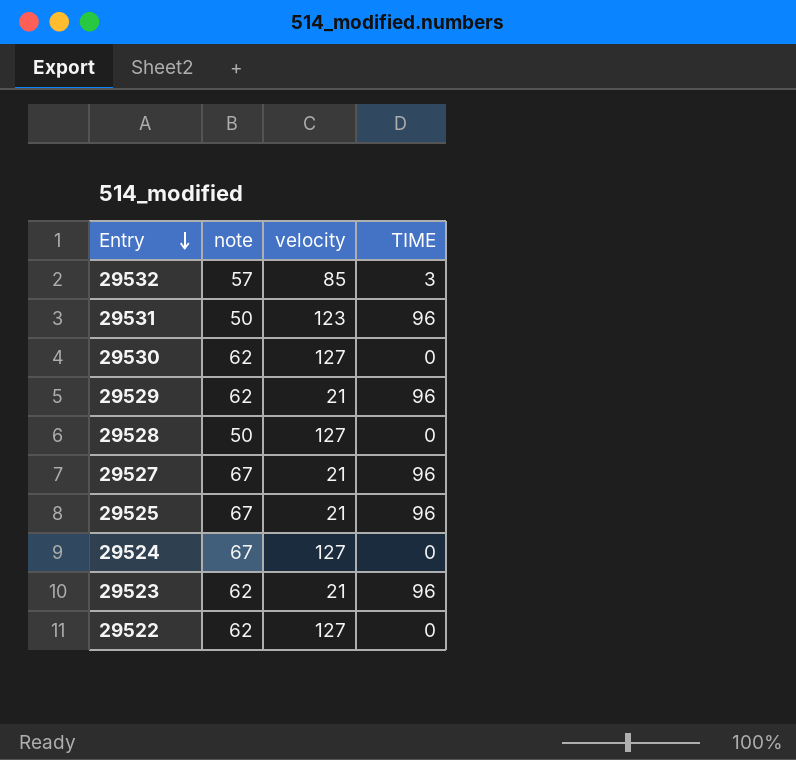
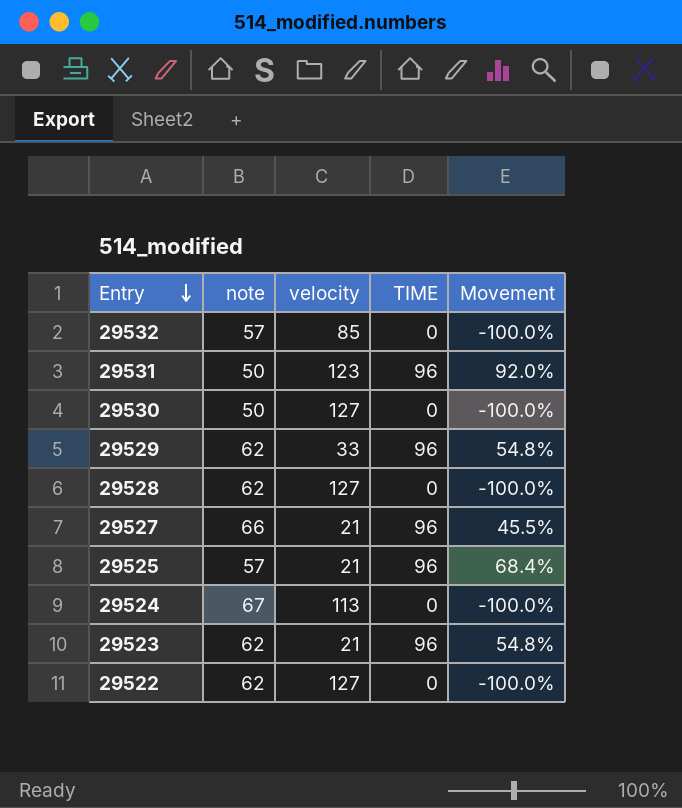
column Movement | formula: none -> ([TIME] - [note]) / [note]
29532 | TIME: 3 -> 0
29530 | note: 62 -> 50
29529 | velocity: 21 -> 33
29528 | note: 50 -> 62
29527 | note: 67 -> 66
29525 | note: 67 -> 57
29524 | velocity: 127 -> 113

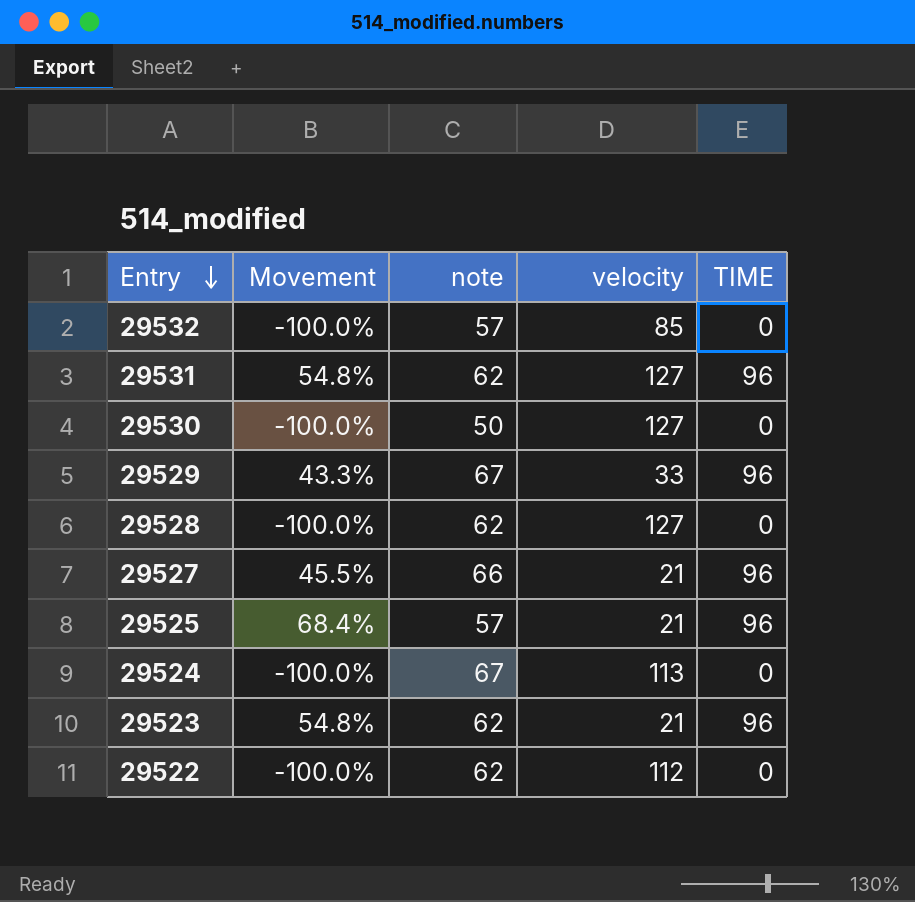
column Movement | position: 5 -> 2
29531 | Movement: 92.0% -> 54.8%
29531 | note: 50 -> 62
29531 | velocity: 123 -> 127
29529 | Movement: 54.8% -> 43.3%
29529 | note: 62 -> 67
29522 | velocity: 127 -> 112

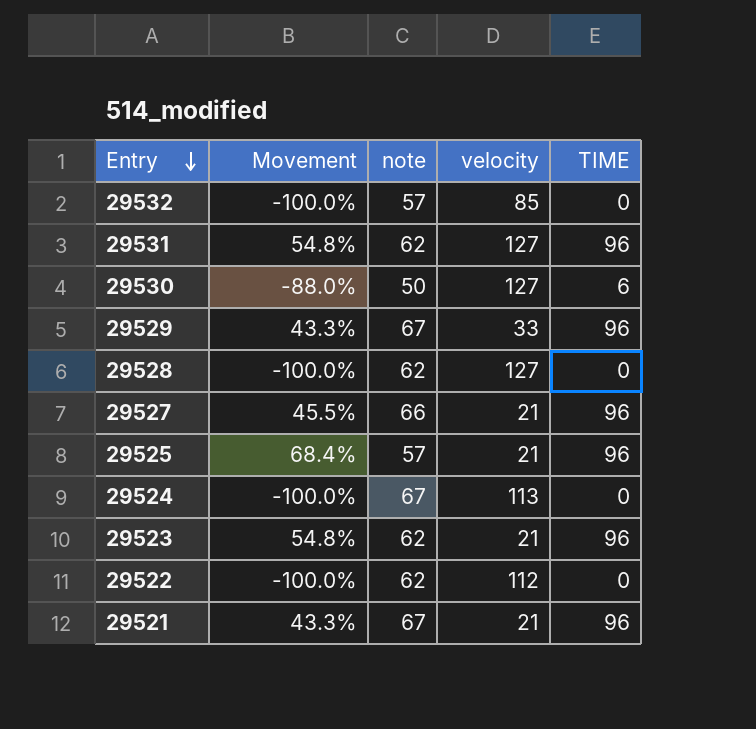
29530 | Movement: -100.0% -> -88.0%
29530 | TIME: 0 -> 6
row 29521: none -> 43.3% | 67 | 21 | 96

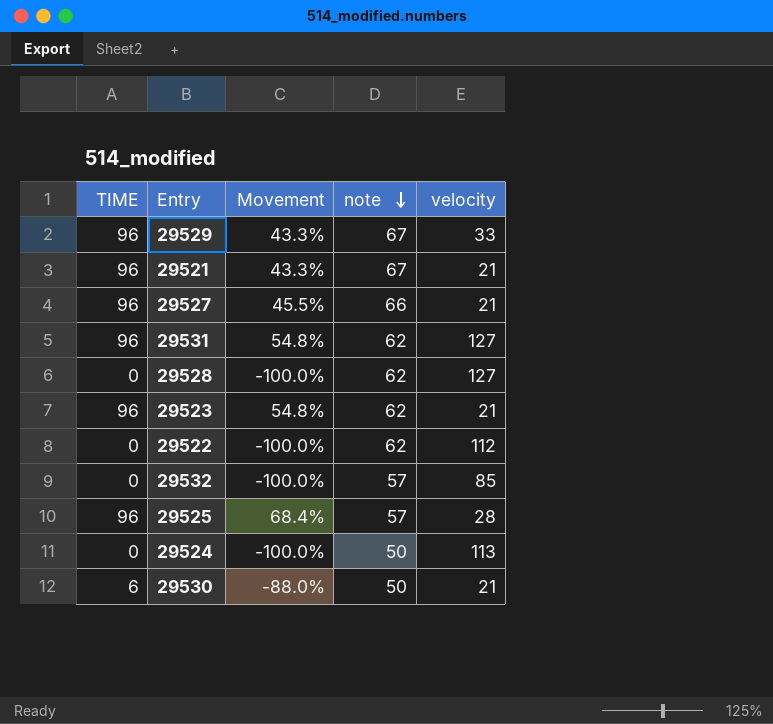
row order: Entry descending -> note descending
column TIME | position: 5 -> 1
29525 | velocity: 21 -> 28
29524 | note: 67 -> 50
29530 | velocity: 127 -> 21

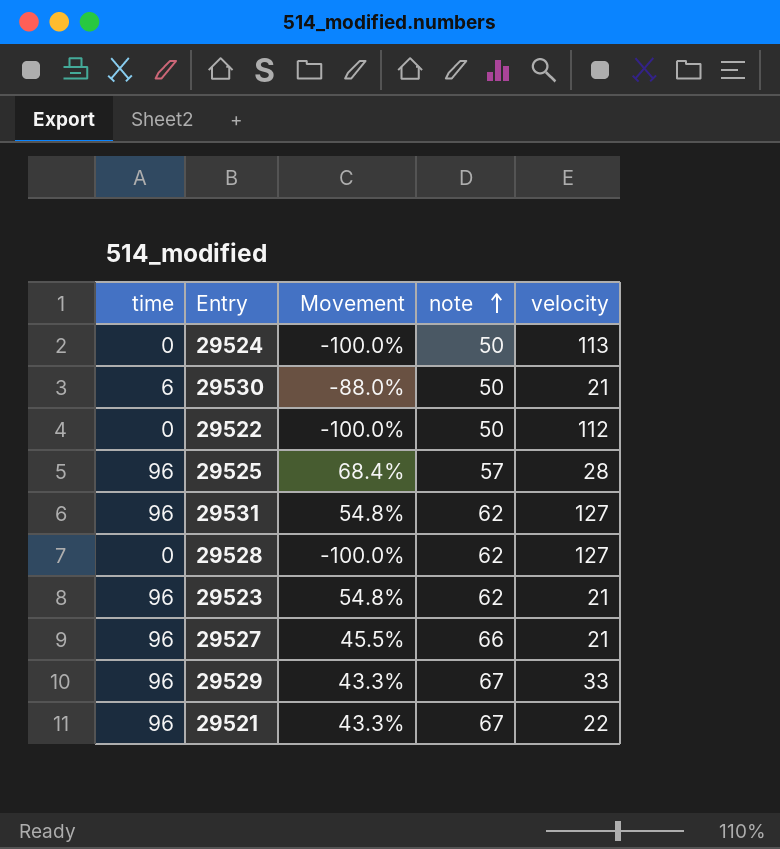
row order: note descending -> note ascending
column name: TIME -> time
row 29532: 0 | -100.0% | 57 | 85 -> none
29522 | note: 62 -> 50
29521 | velocity: 21 -> 22

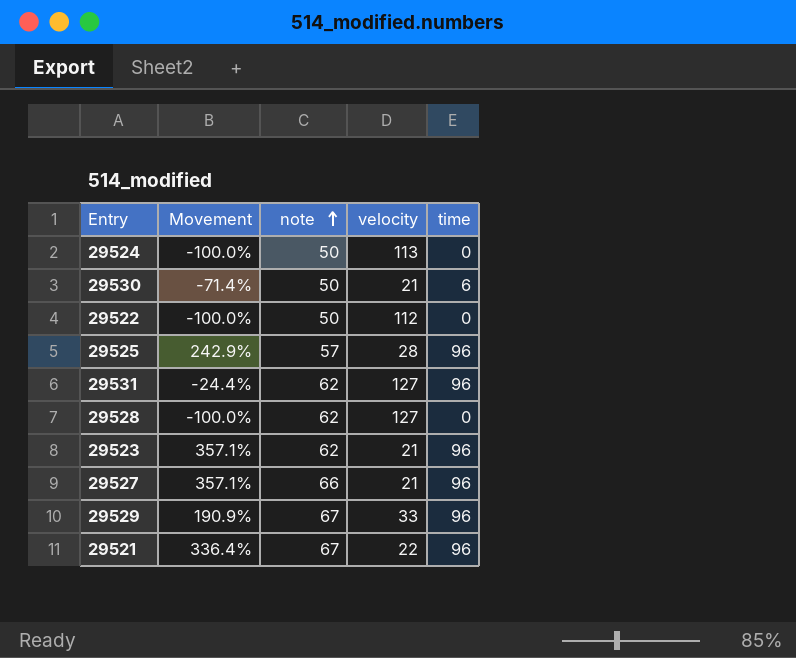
column Movement | formula: ([time] - [note]) / [note] -> ([time] - [velocity]) / [velocity]
column time | position: 1 -> 5

